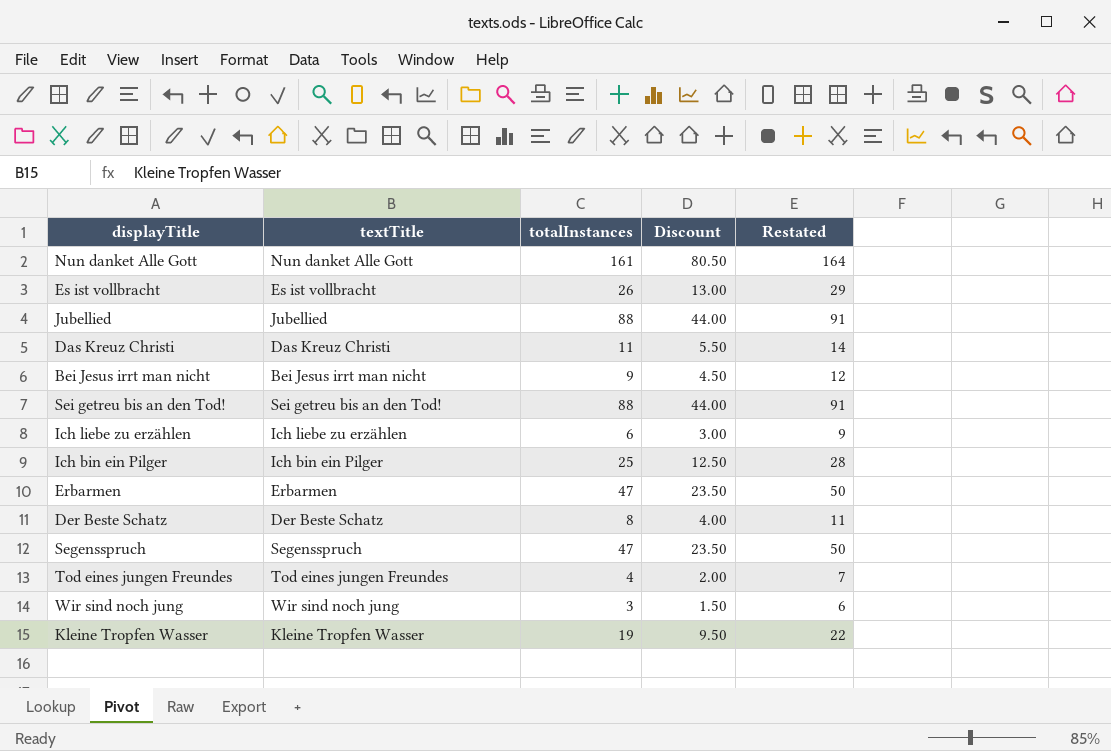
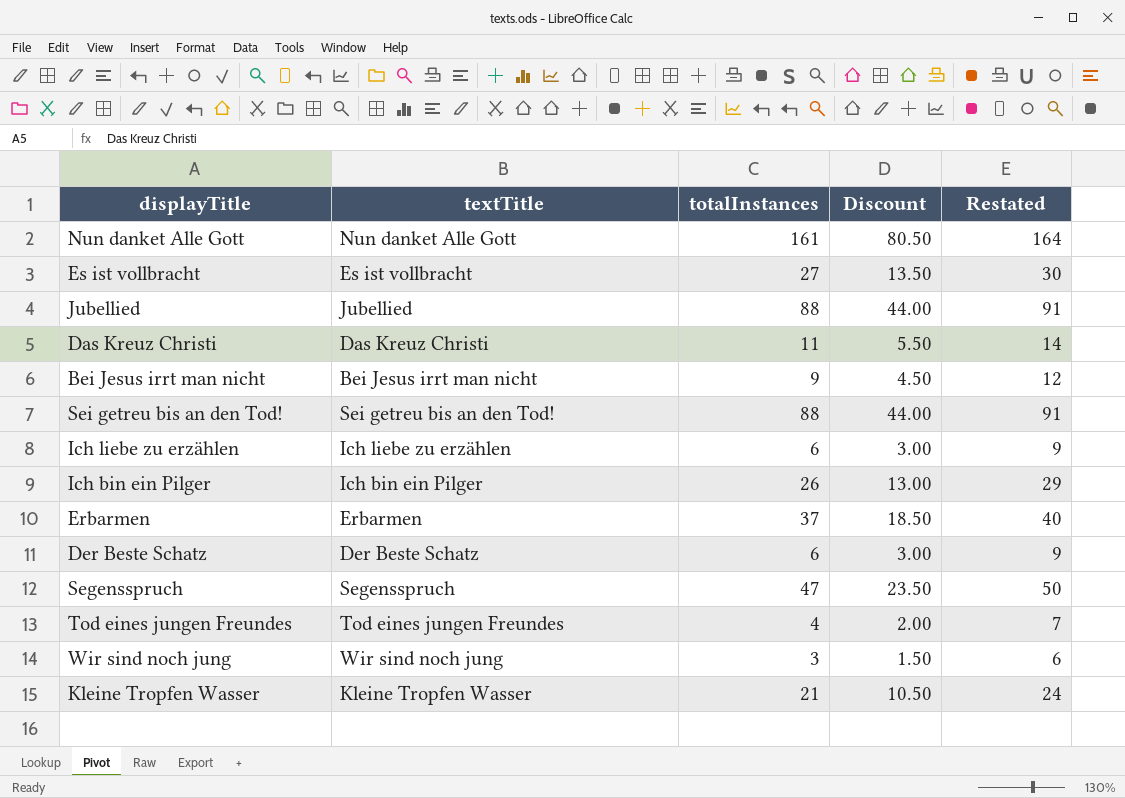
Es ist vollbracht | totalInstances: 26 -> 27
Es ist vollbracht | Discount: 13.00 -> 13.50
Es ist vollbracht | Restated: 29 -> 30
Ich bin ein Pilger | totalInstances: 25 -> 26
Ich bin ein Pilger | Discount: 12.50 -> 13.00
Ich bin ein Pilger | Restated: 28 -> 29
Erbarmen | totalInstances: 47 -> 37
Erbarmen | Discount: 23.50 -> 18.50
Erbarmen | Restated: 50 -> 40
Der Beste Schatz | totalInstances: 8 -> 6
Der Beste Schatz | Discount: 4.00 -> 3.00
Der Beste Schatz | Restated: 11 -> 9
Kleine Tropfen Wasser | totalInstances: 19 -> 21
Kleine Tropfen Wasser | Discount: 9.50 -> 10.50
Kleine Tropfen Wasser | Restated: 22 -> 24

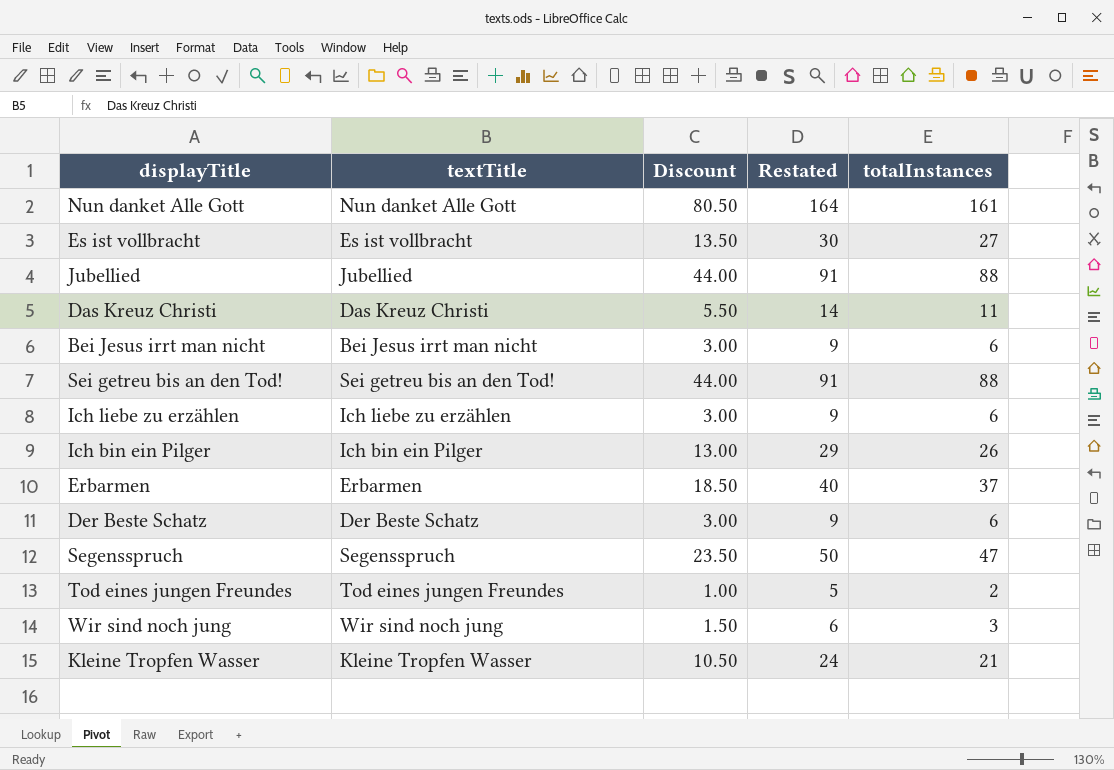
column totalInstances | position: 3 -> 5
Bei Jesus irrt man nicht | Discount: 4.50 -> 3.00
Bei Jesus irrt man nicht | Restated: 12 -> 9
Bei Jesus irrt man nicht | totalInstances: 9 -> 6
Tod eines jungen Freundes | Discount: 2.00 -> 1.00
Tod eines jungen Freundes | Restated: 7 -> 5
Tod eines jungen Freundes | totalInstances: 4 -> 2

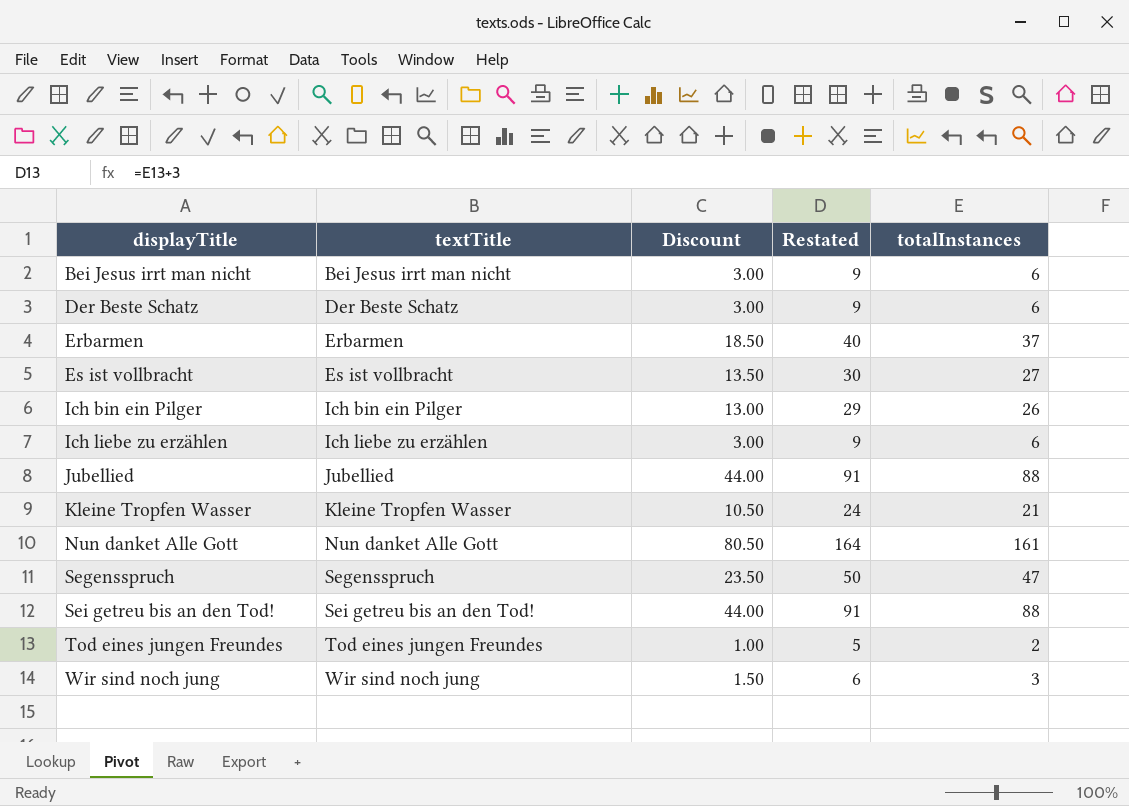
row order: none -> displayTitle ascending
row Das Kreuz Christi: Das Kreuz Christi | 5.50 | 14 | 11 -> none

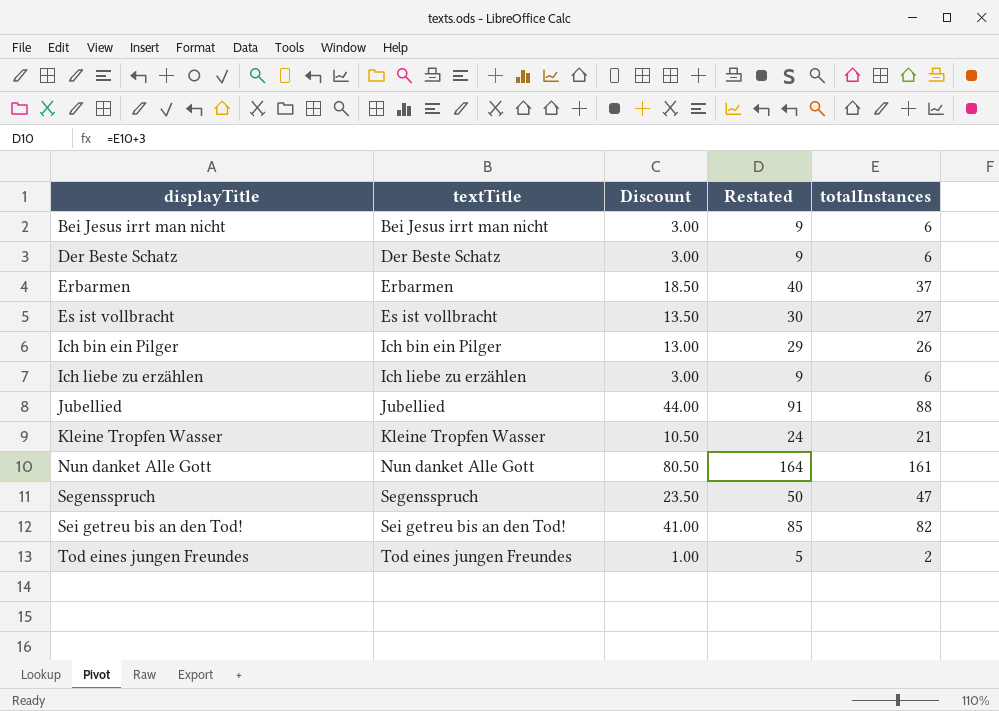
row Wir sind noch jung: Wir sind noch jung | 1.50 | 6 | 3 -> none
Sei getreu bis an den Tod! | Discount: 44.00 -> 41.00
Sei getreu bis an den Tod! | Restated: 91 -> 85
Sei getreu bis an den Tod! | totalInstances: 88 -> 82

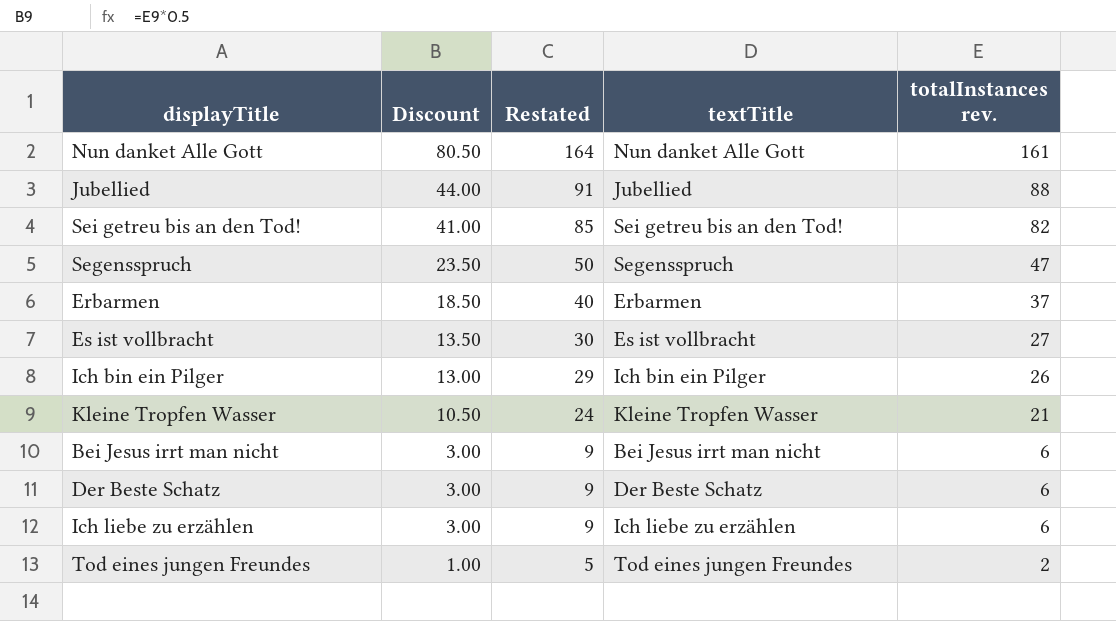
row order: displayTitle ascending -> Discount descending
column textTitle | position: 2 -> 4
column name: totalInstances -> totalInstances rev.

